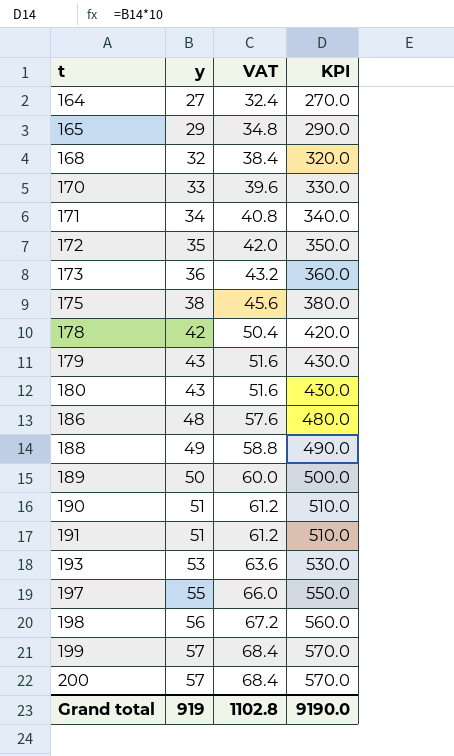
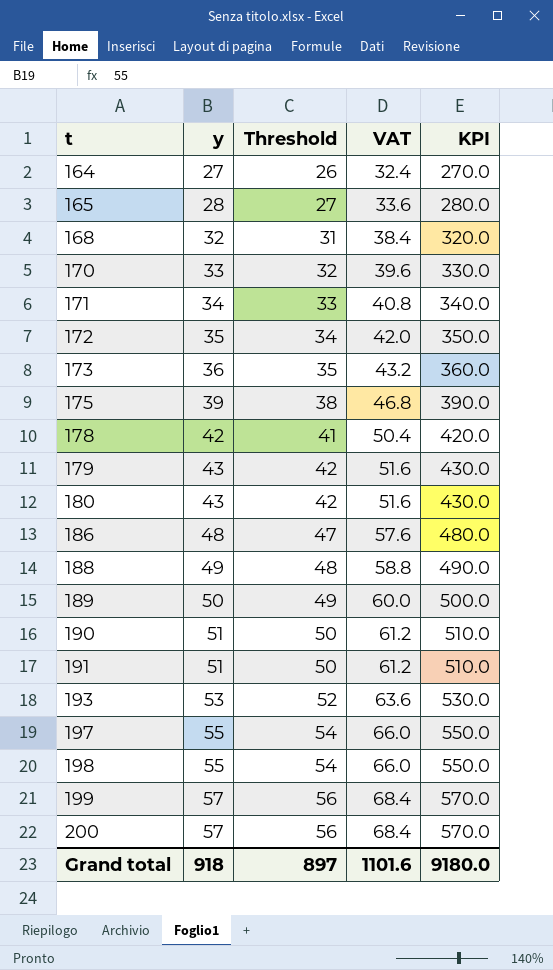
column Threshold | formula: none -> [y] - 1
165 | y: 29 -> 28
165 | VAT: 34.8 -> 33.6
165 | KPI: 290.0 -> 280.0
175 | y: 38 -> 39
175 | VAT: 45.6 -> 46.8
175 | KPI: 380.0 -> 390.0
198 | y: 56 -> 55
198 | VAT: 67.2 -> 66.0
198 | KPI: 560.0 -> 550.0
Grand total | y: 919 -> 918
Grand total | VAT: 1102.8 -> 1101.6
Grand total | KPI: 9190.0 -> 9180.0

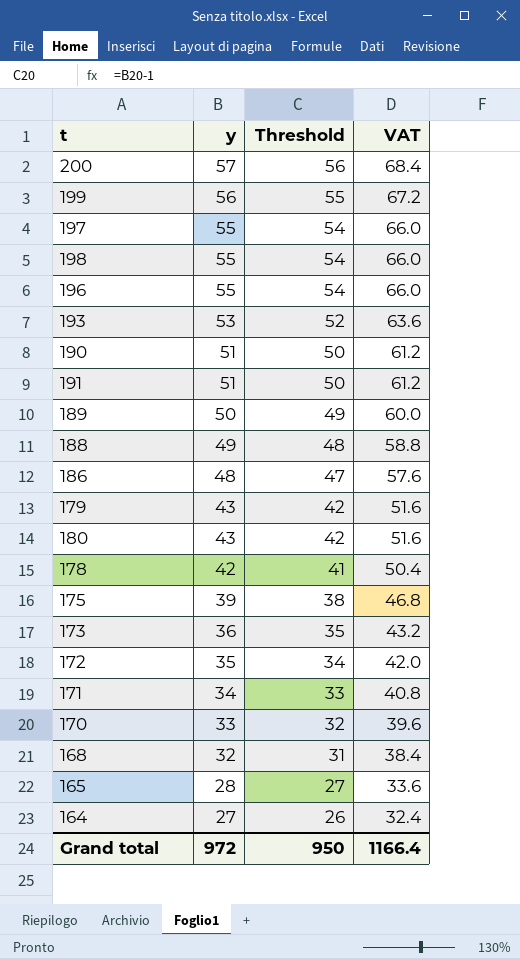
row order: t ascending -> y descending
column KPI | formula: [y] * 10 -> none
199 | y: 57 -> 56
199 | Threshold: 56 -> 55
199 | VAT: 68.4 -> 67.2
row 196: none -> 55 | 54 | 66.0
Grand total | y: 918 -> 972
Grand total | Threshold: 897 -> 950
Grand total | VAT: 1101.6 -> 1166.4

